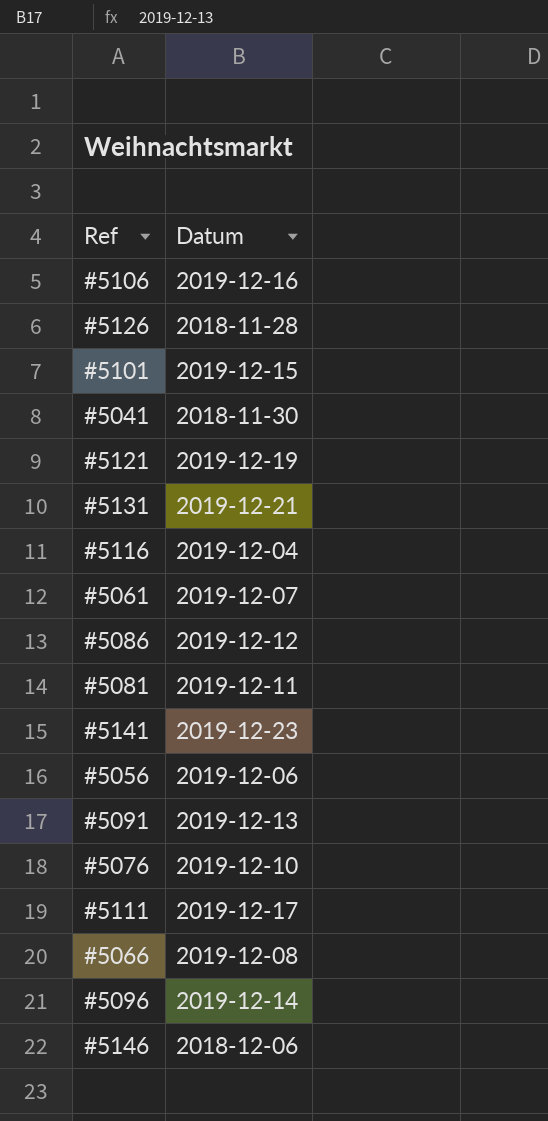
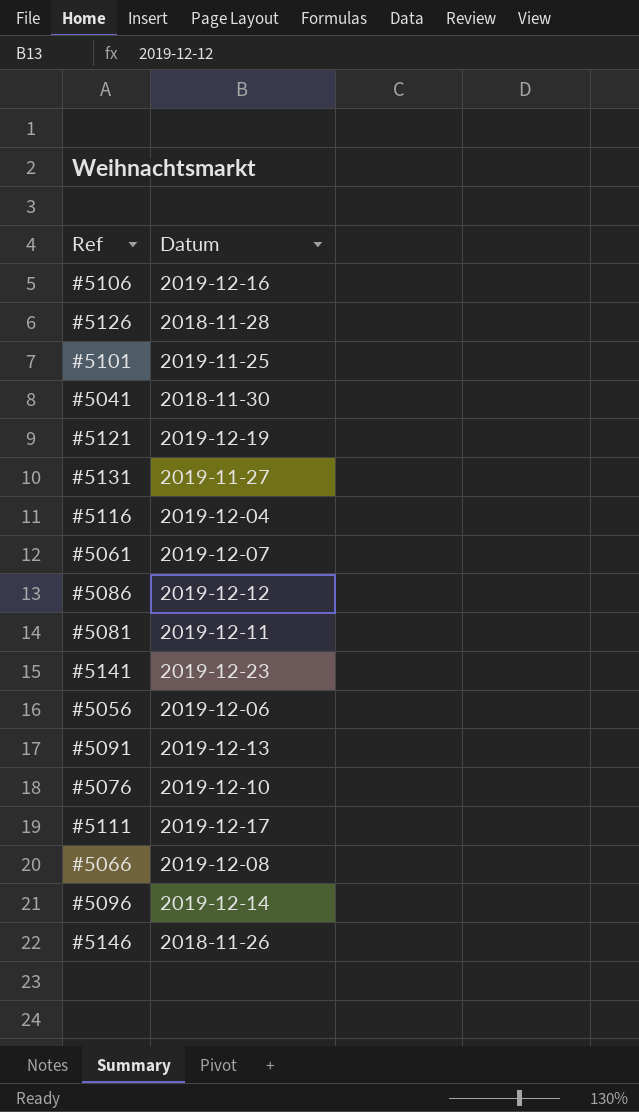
#5101 | Datum: 2019-12-15 -> 2019-11-25
#5131 | Datum: 2019-12-21 -> 2019-11-27
#5146 | Datum: 2018-12-06 -> 2018-11-26

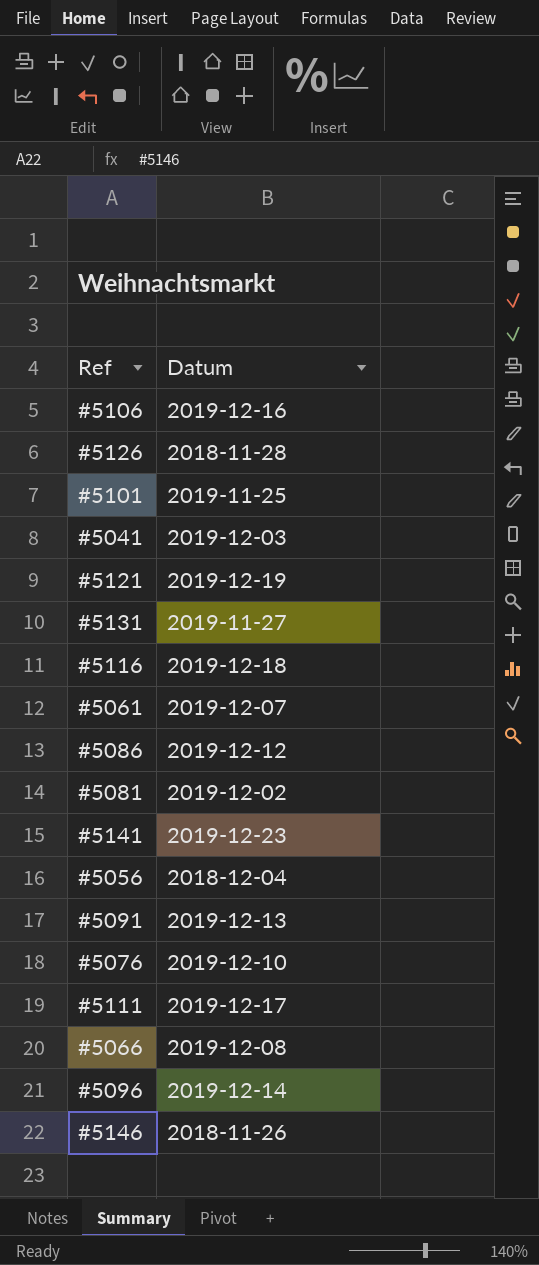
#5041 | Datum: 2018-11-30 -> 2019-12-03
#5116 | Datum: 2019-12-04 -> 2019-12-18
#5081 | Datum: 2019-12-11 -> 2019-12-02
#5056 | Datum: 2019-12-06 -> 2018-12-04

